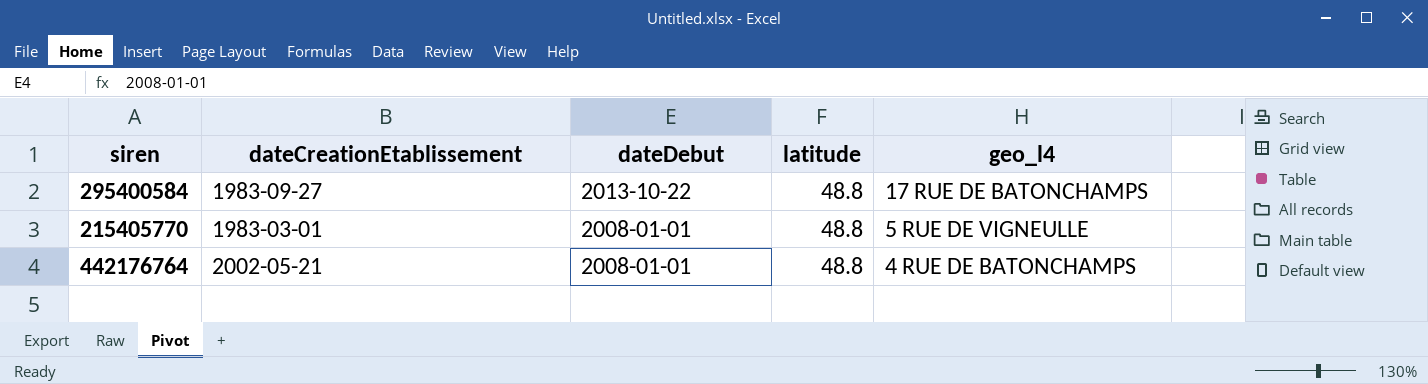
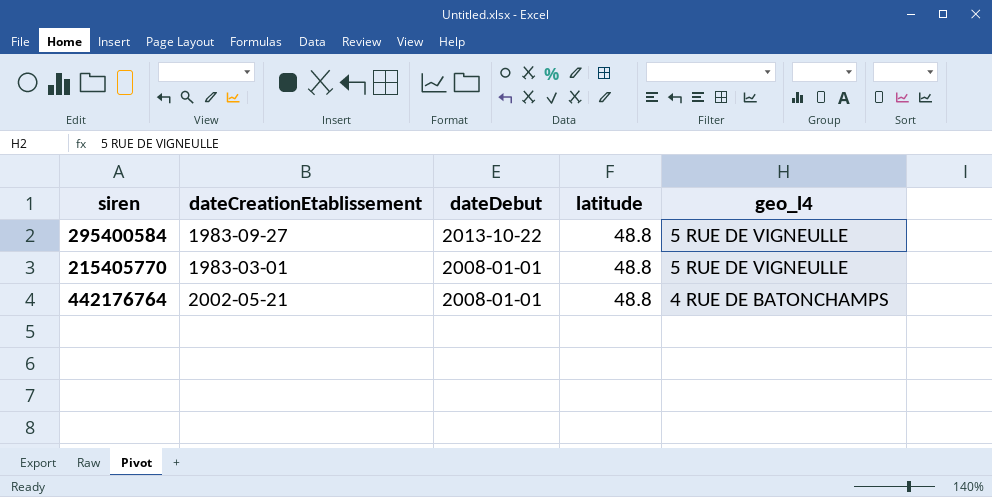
295400584 | geo_l4: 17 RUE DE BATONCHAMPS -> 5 RUE DE VIGNEULLE

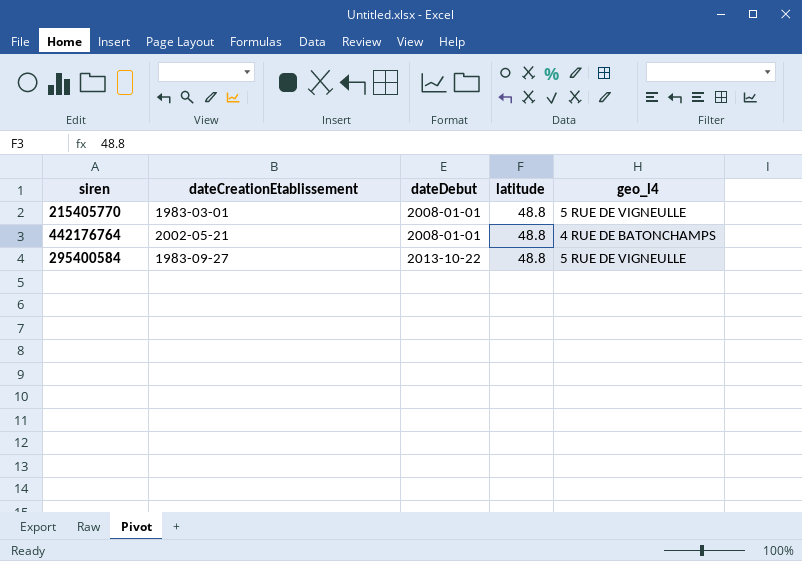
row order: dateDebut descending -> dateDebut ascending

